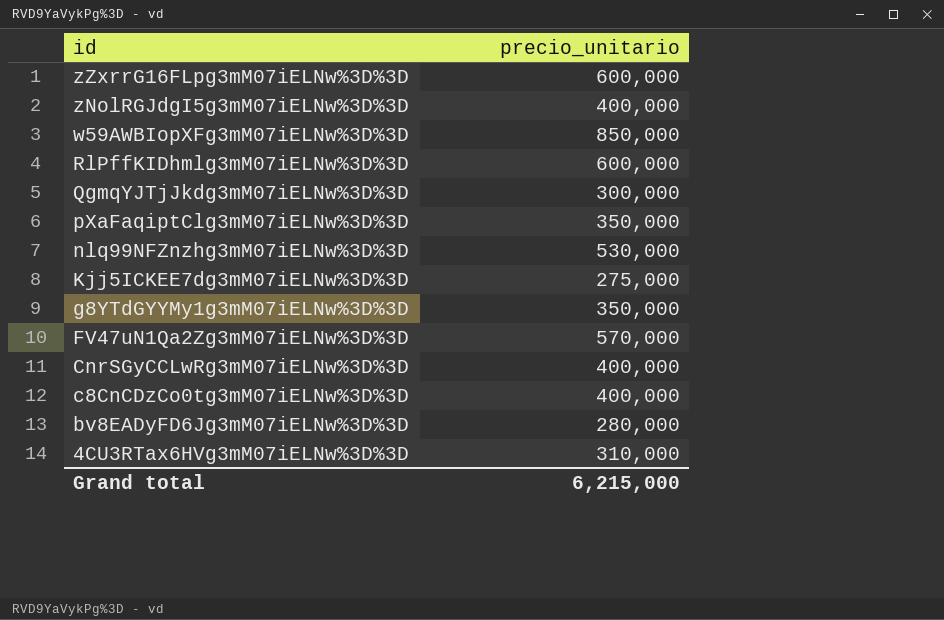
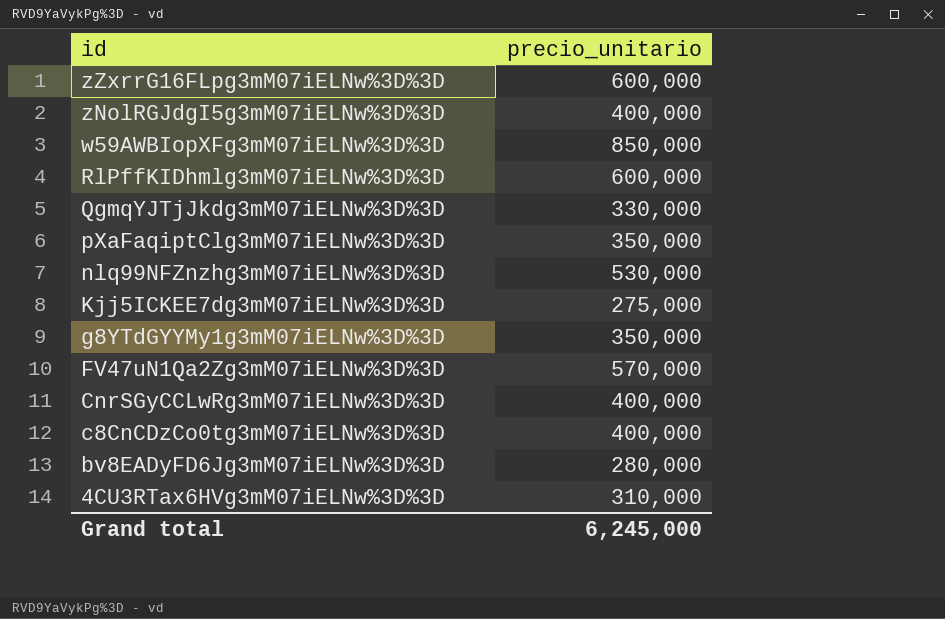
QgmqYJTjJkdg3mM07iELNw%3D%3D | precio_unitario: 300,000 -> 330,000
Grand total | precio_unitario: 6,215,000 -> 6,245,000

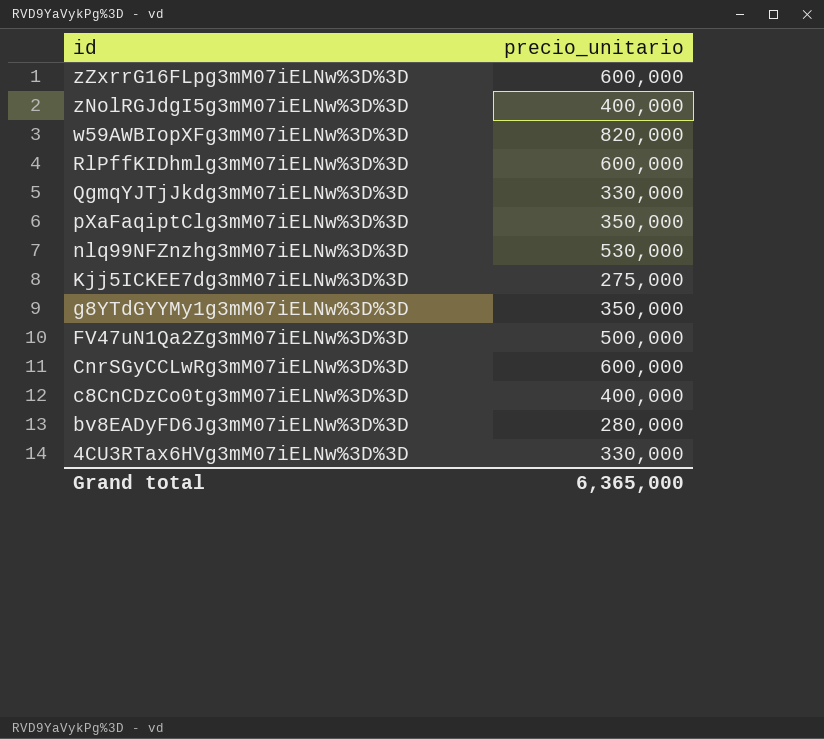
w59AWBIopXFg3mM07iELNw%3D%3D | precio_unitario: 850,000 -> 820,000
FV47uN1Qa2Zg3mM07iELNw%3D%3D | precio_unitario: 570,000 -> 500,000
CnrSGyCCLwRg3mM07iELNw%3D%3D | precio_unitario: 400,000 -> 600,000
4CU3RTax6HVg3mM07iELNw%3D%3D | precio_unitario: 310,000 -> 330,000
Grand total | precio_unitario: 6,245,000 -> 6,365,000

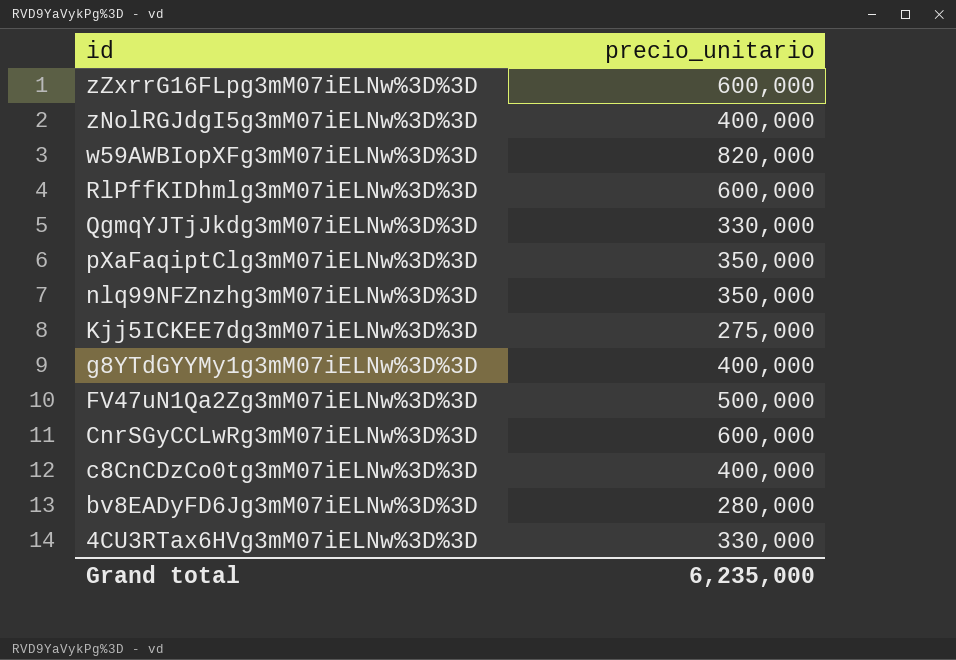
nlq99NFZnzhg3mM07iELNw%3D%3D | precio_unitario: 530,000 -> 350,000
g8YTdGYYMy1g3mM07iELNw%3D%3D | precio_unitario: 350,000 -> 400,000
Grand total | precio_unitario: 6,365,000 -> 6,235,000

